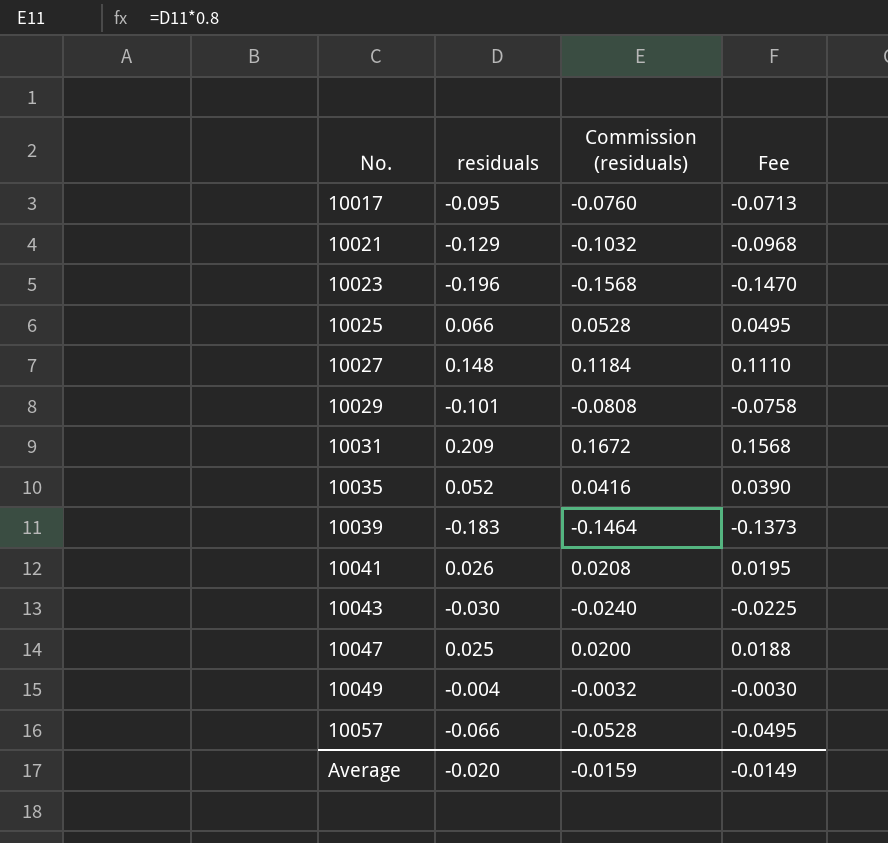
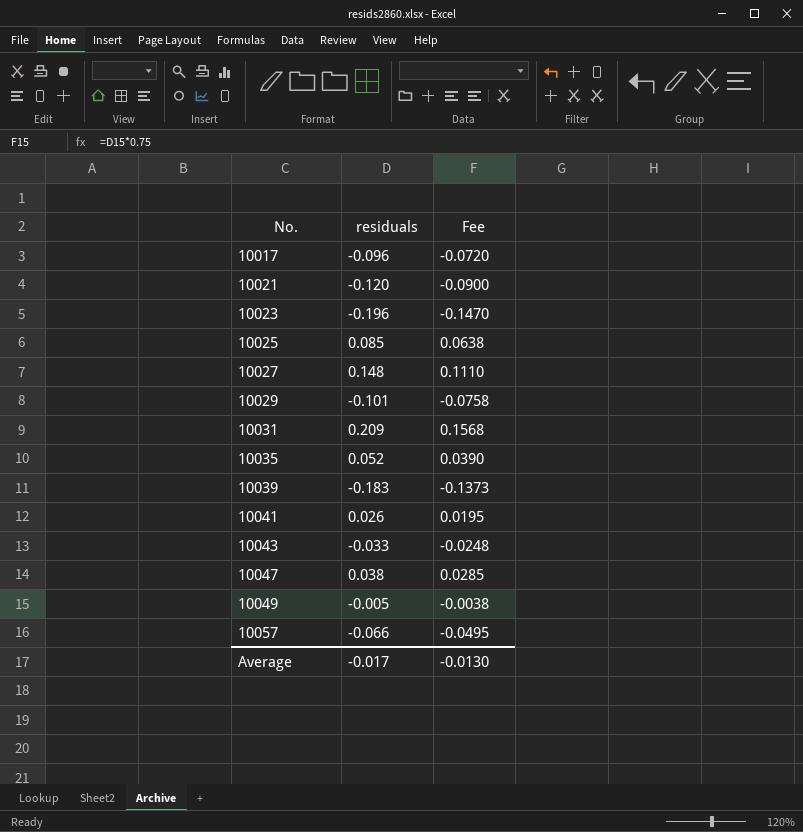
column Commission (residuals) | formula: [residuals] * 0.8 -> none
10017 | residuals: -0.095 -> -0.096
10017 | Fee: -0.0713 -> -0.0720
10021 | residuals: -0.129 -> -0.120
10021 | Fee: -0.0968 -> -0.0900
10025 | residuals: 0.066 -> 0.085
10025 | Fee: 0.0495 -> 0.0638
10043 | residuals: -0.030 -> -0.033
10043 | Fee: -0.0225 -> -0.0248
10047 | residuals: 0.025 -> 0.038
10047 | Fee: 0.0188 -> 0.0285
10049 | residuals: -0.004 -> -0.005
10049 | Fee: -0.0030 -> -0.0038
Average | residuals: -0.020 -> -0.017
Average | Fee: -0.0149 -> -0.0130

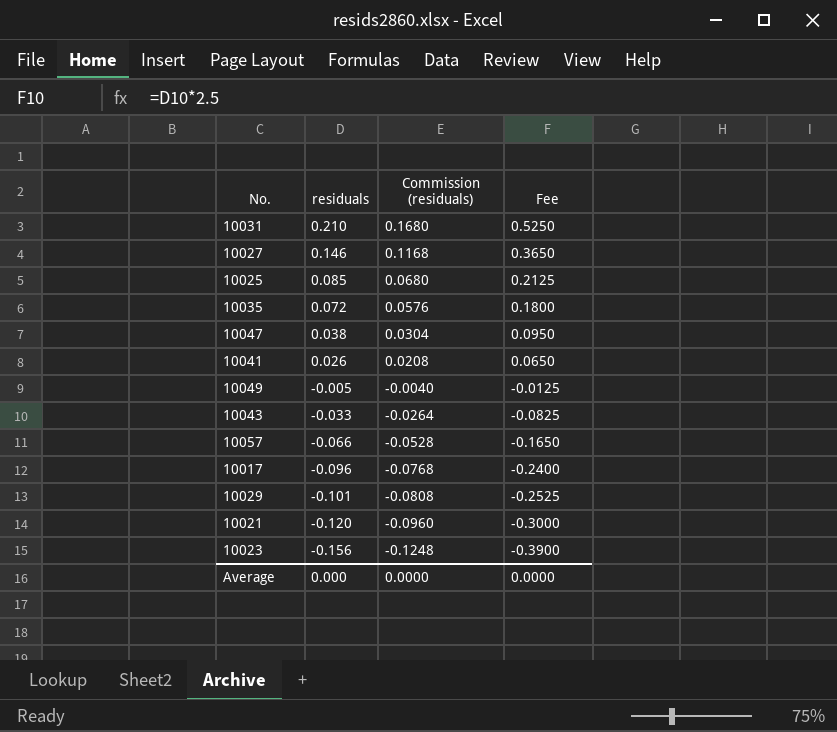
row order: No. ascending -> residuals descending
column Commission (residuals) | formula: none -> [residuals] * 0.8
column Fee | formula: [residuals] * 0.75 -> [residuals] * 2.5
row 10039: -0.183 | -0.1373 -> none
10031 | residuals: 0.209 -> 0.210
10027 | residuals: 0.148 -> 0.146
10035 | residuals: 0.052 -> 0.072
10023 | residuals: -0.196 -> -0.156
Average | residuals: -0.017 -> 0.000
Average | Fee: -0.0130 -> 0.0000

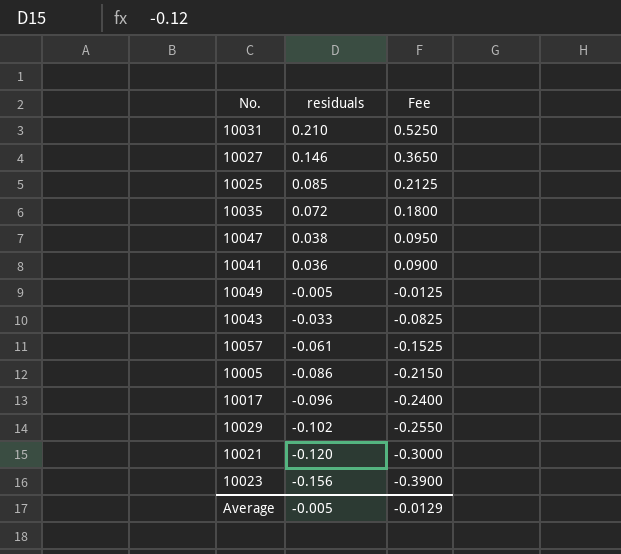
column Commission (residuals) | formula: [residuals] * 0.8 -> none
10041 | residuals: 0.026 -> 0.036
10041 | Fee: 0.0650 -> 0.0900
10057 | residuals: -0.066 -> -0.061
10057 | Fee: -0.1650 -> -0.1525
row 10005: none -> -0.086 | -0.2150
10029 | residuals: -0.101 -> -0.102
10029 | Fee: -0.2525 -> -0.2550
Average | residuals: 0.000 -> -0.005
Average | Fee: 0.0000 -> -0.0129

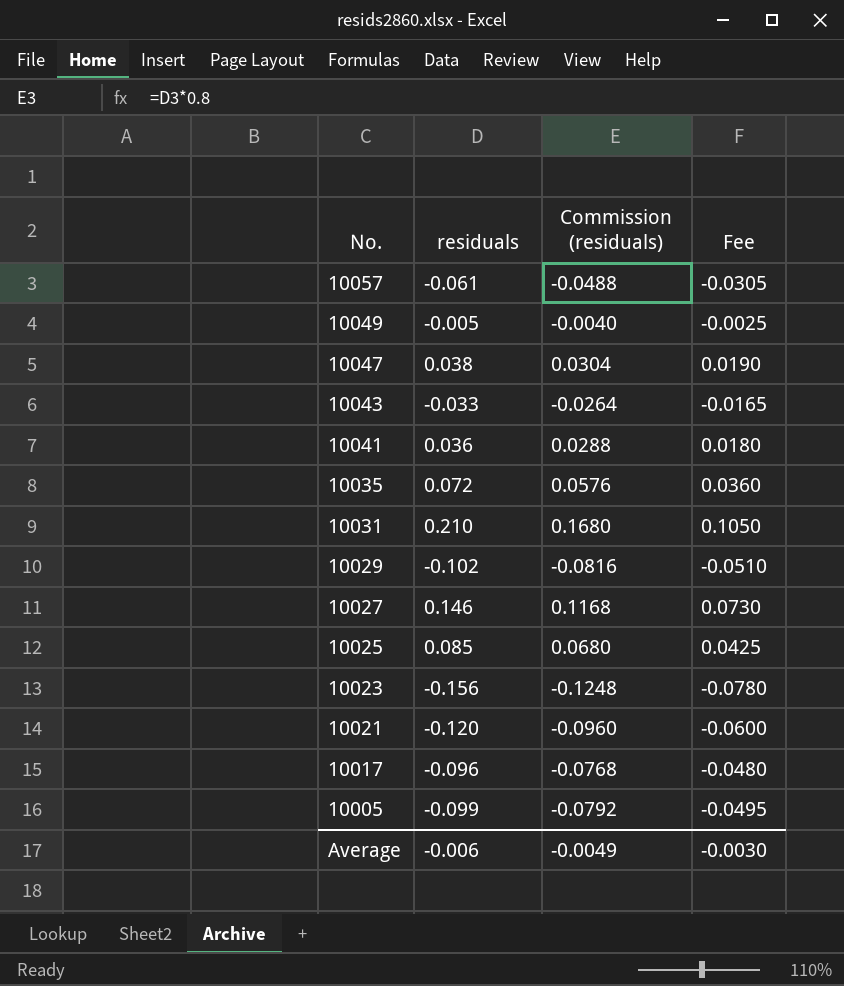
row order: residuals descending -> No. descending
column Commission (residuals) | formula: none -> [residuals] * 0.8
column Fee | formula: [residuals] * 2.5 -> [residuals] * 0.5
10005 | residuals: -0.086 -> -0.099
Average | residuals: -0.005 -> -0.006
Average | Fee: -0.0129 -> -0.0030

